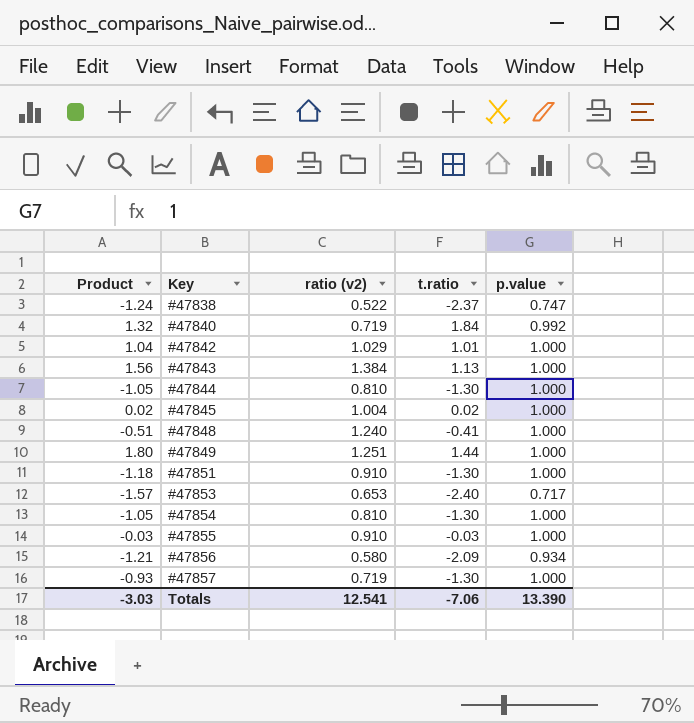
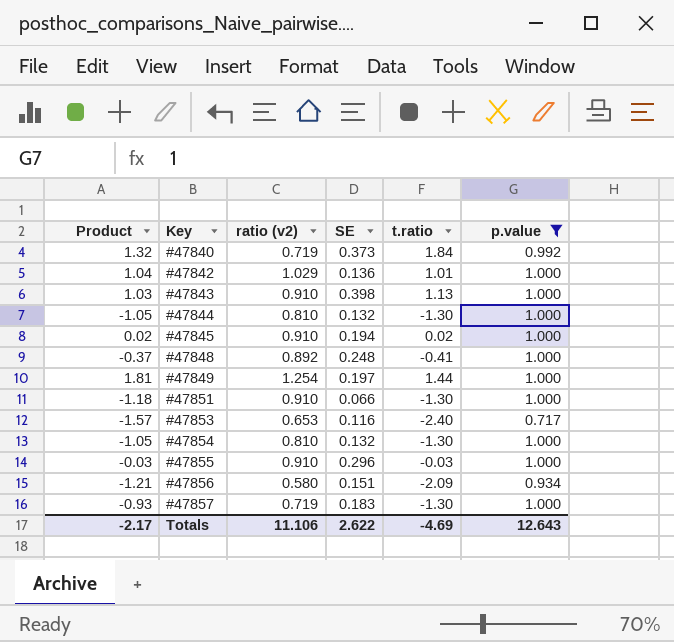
filter: none -> p.value != 0.747
column SE | position: none -> 4
#47843 | Product: 1.56 -> 1.03
#47843 | ratio (v2): 1.384 -> 0.910
#47845 | ratio (v2): 1.004 -> 0.910
#47848 | Product: -0.51 -> -0.37
#47848 | ratio (v2): 1.240 -> 0.892
#47849 | Product: 1.80 -> 1.81
#47849 | ratio (v2): 1.251 -> 1.254
Totals | Product: -3.03 -> -2.17
Totals | ratio (v2): 12.541 -> 11.106
Totals | t.ratio: -7.06 -> -4.69
Totals | p.value: 13.390 -> 12.643

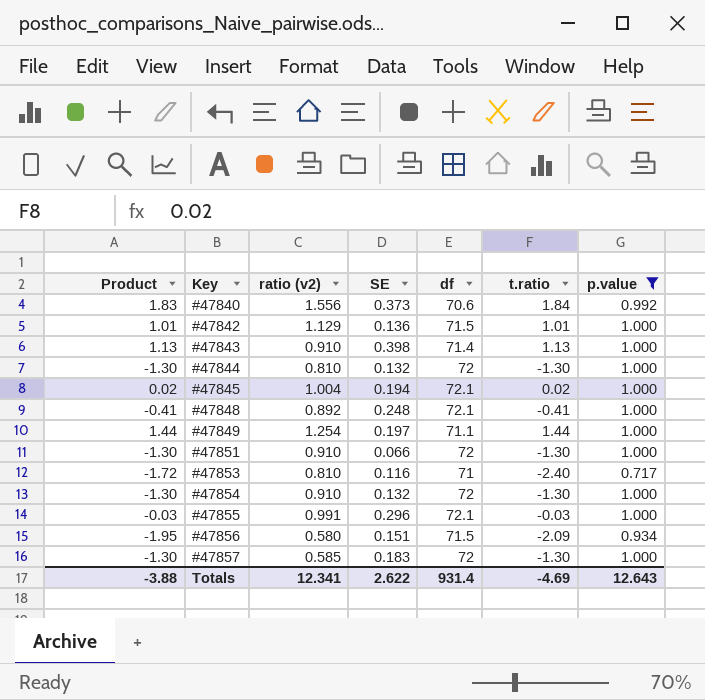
column Product | formula: [ratio (v2)] * [t.ratio] -> [t.ratio] * [p.value]
column df | position: none -> 5
#47840 | ratio (v2): 0.719 -> 1.556
#47842 | ratio (v2): 1.029 -> 1.129
#47845 | ratio (v2): 0.910 -> 1.004
#47853 | ratio (v2): 0.653 -> 0.810
#47854 | ratio (v2): 0.810 -> 0.910
#47855 | ratio (v2): 0.910 -> 0.991
#47857 | ratio (v2): 0.719 -> 0.585
Totals | Product: -2.17 -> -3.88
Totals | ratio (v2): 11.106 -> 12.341

